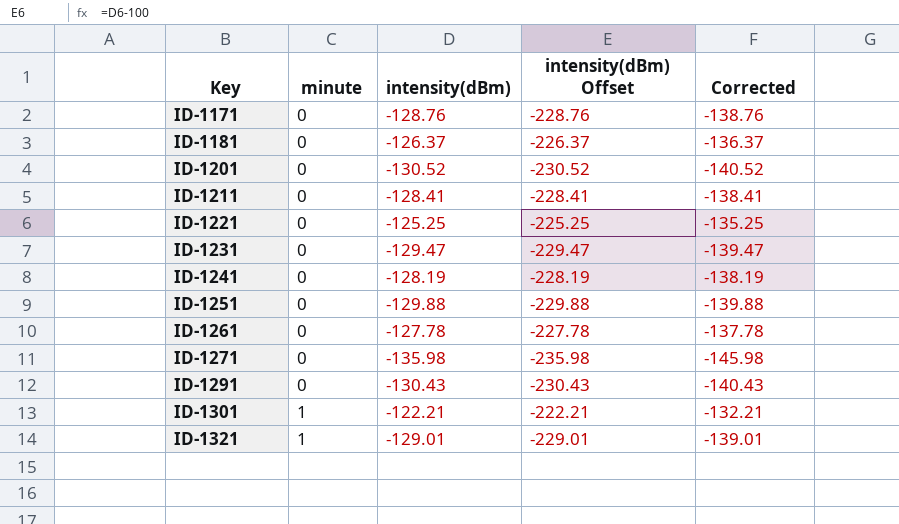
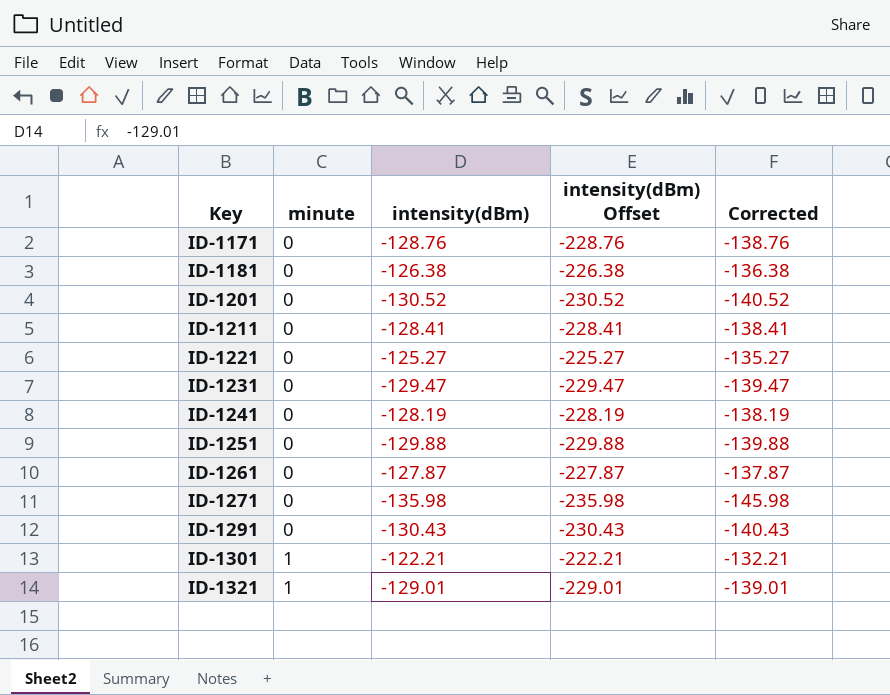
ID-1181 | intensity(dBm): -126.37 -> -126.38
ID-1181 | intensity(dBm) Offset: -226.37 -> -226.38
ID-1181 | Corrected: -136.37 -> -136.38
ID-1221 | intensity(dBm): -125.25 -> -125.27
ID-1221 | intensity(dBm) Offset: -225.25 -> -225.27
ID-1221 | Corrected: -135.25 -> -135.27
ID-1261 | intensity(dBm): -127.78 -> -127.87
ID-1261 | intensity(dBm) Offset: -227.78 -> -227.87
ID-1261 | Corrected: -137.78 -> -137.87

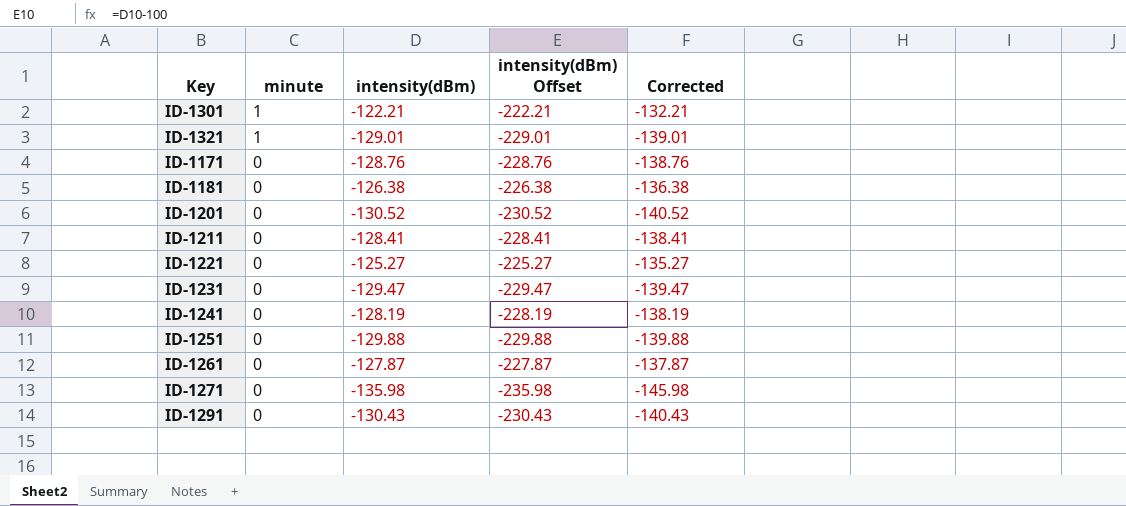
row order: Key ascending -> minute descending

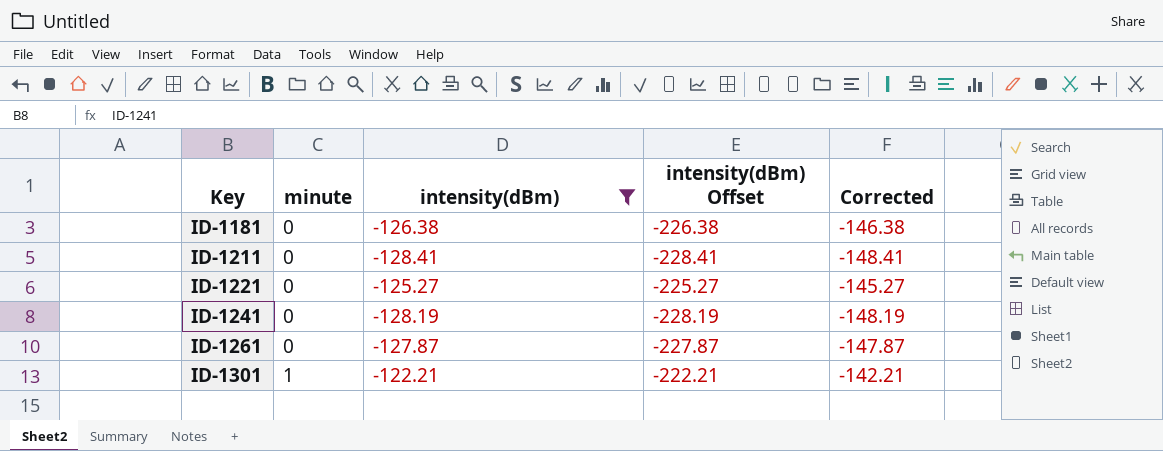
filter: none -> intensity(dBm) >= -128.41
row order: minute descending -> Key ascending
column Corrected | formula: [intensity(dBm)] - 10 -> [intensity(dBm)] - 20

